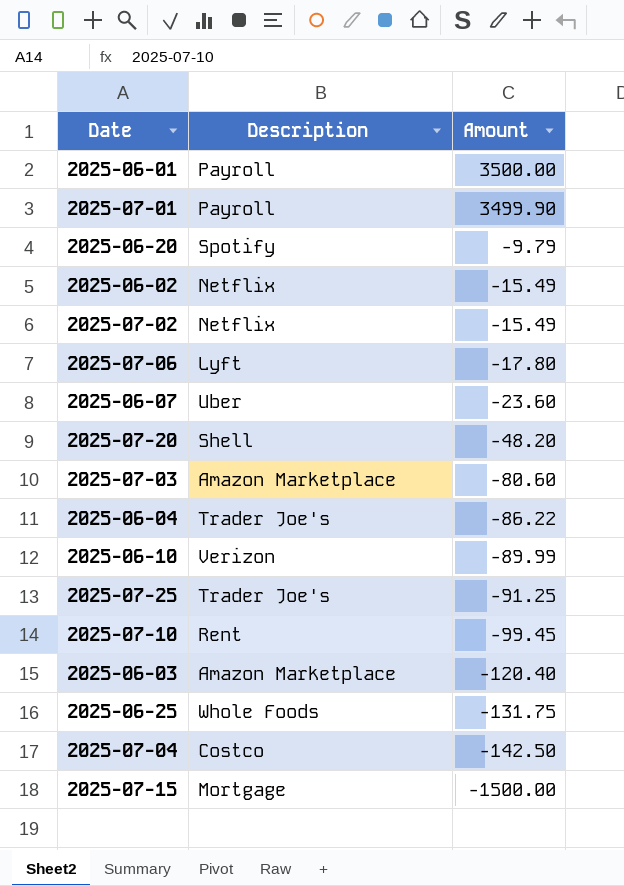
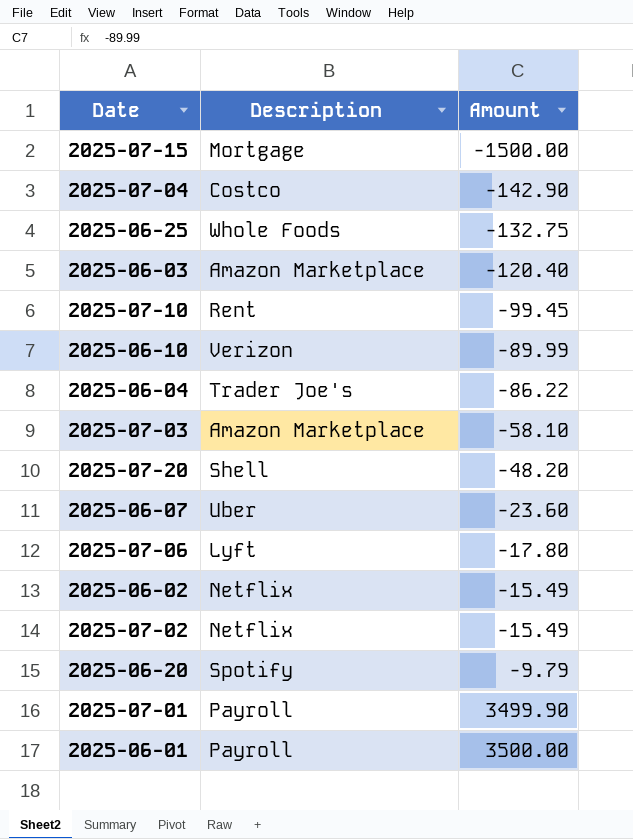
row order: Amount descending -> Amount ascending
row 2025-07-25: Trader Joe's | -91.25 -> none
2025-07-04 | Amount: -142.50 -> -142.90
2025-06-25 | Amount: -131.75 -> -132.75
2025-07-03 | Amount: -80.60 -> -58.10

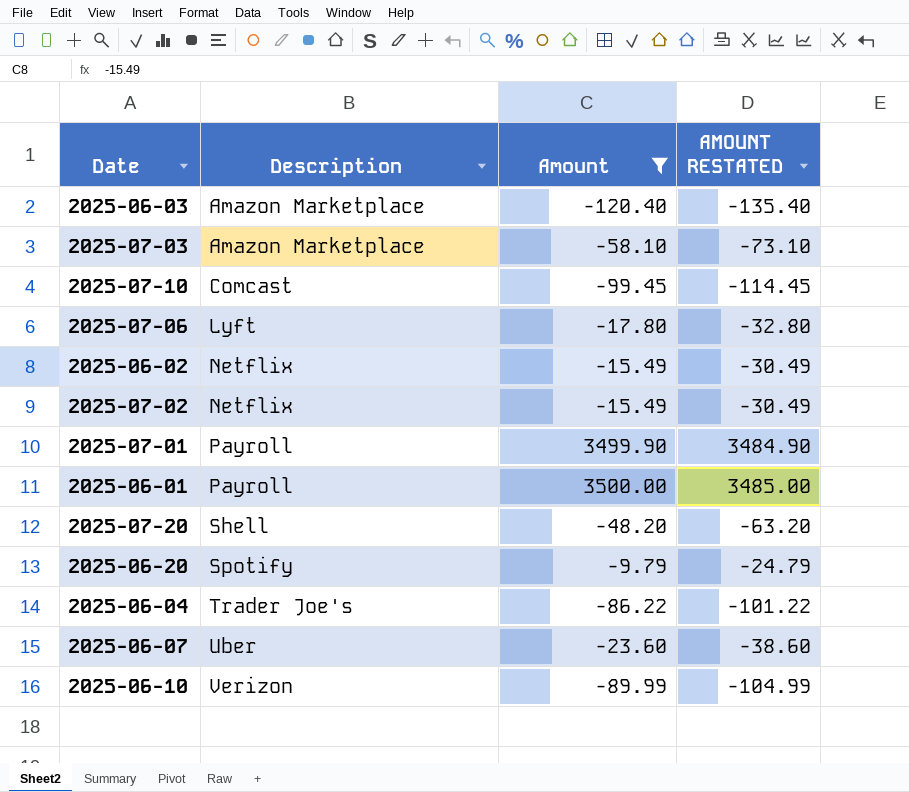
filter: none -> Amount >= -120.40
row order: Amount ascending -> Description ascending
column AMOUNT RESTATED | formula: none -> [Amount] - 15
2025-07-10 | Description: Rent -> Comcast

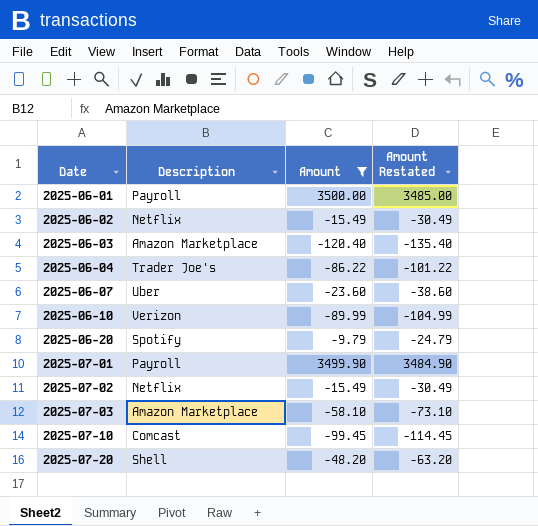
row order: Description ascending -> Date ascending
column name: AMOUNT RESTATED -> Amount Restated
row 2025-07-06: Lyft | -17.80 | -32.80 -> none

